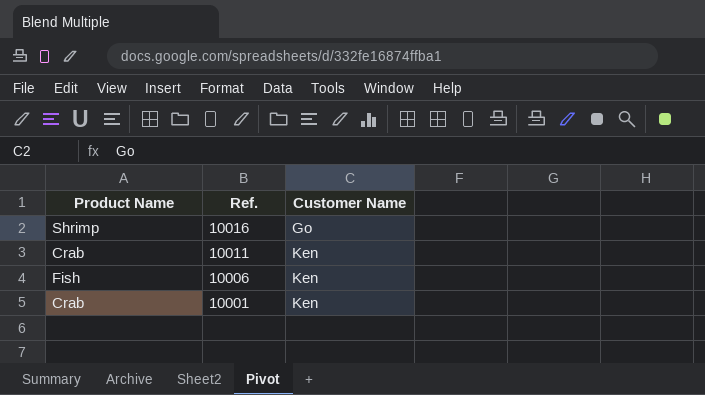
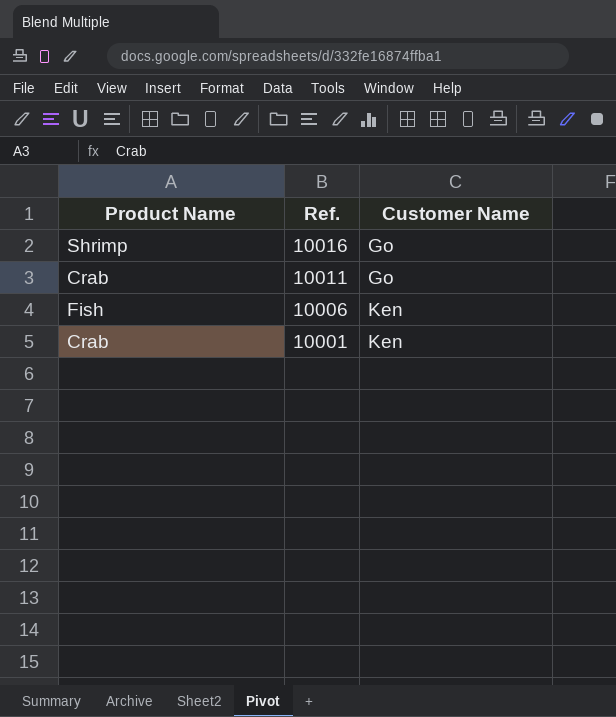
10011 | Customer Name: Ken -> Go

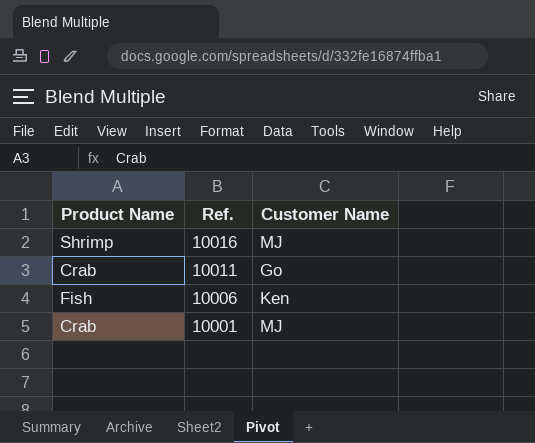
10016 | Customer Name: Go -> MJ
10001 | Customer Name: Ken -> MJ

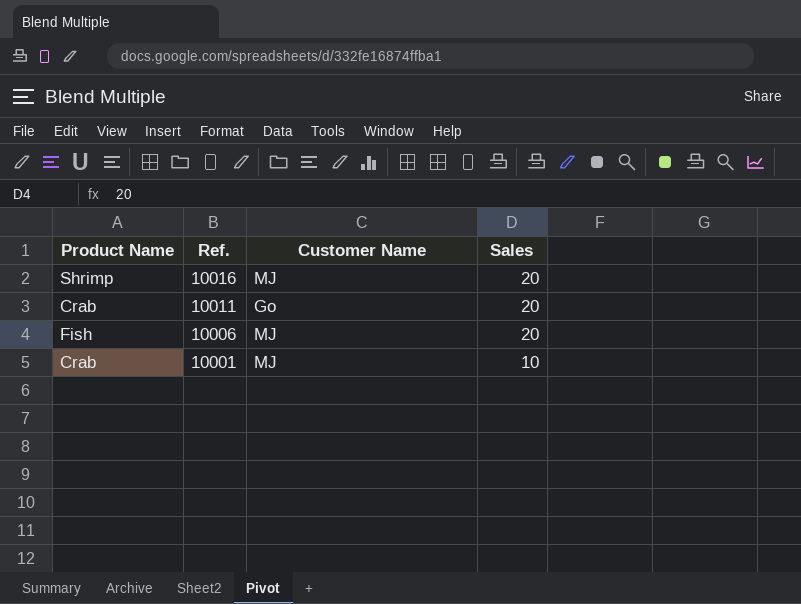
column Sales | position: none -> 4
10006 | Customer Name: Ken -> MJ

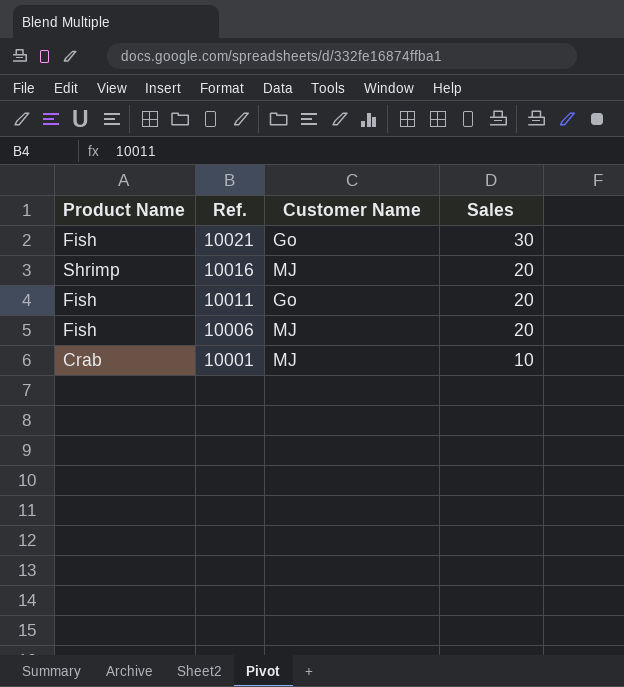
row 10021: none -> Fish | Go | 30
10011 | Product Name: Crab -> Fish

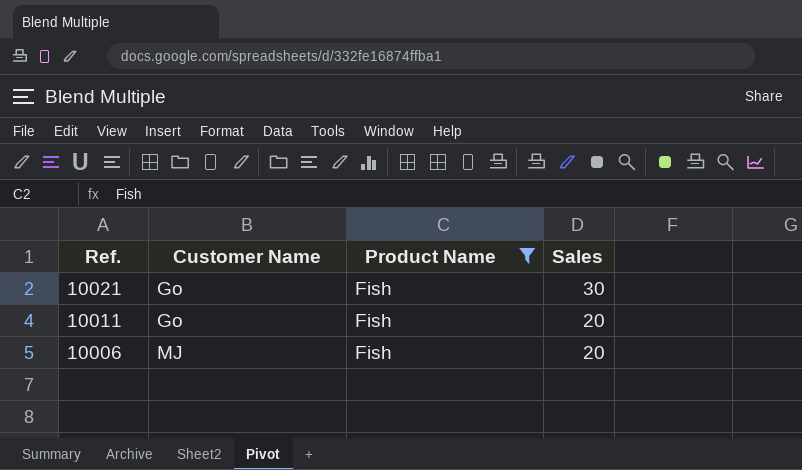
filter: none -> Product Name = Fish
column Product Name | position: 1 -> 3

